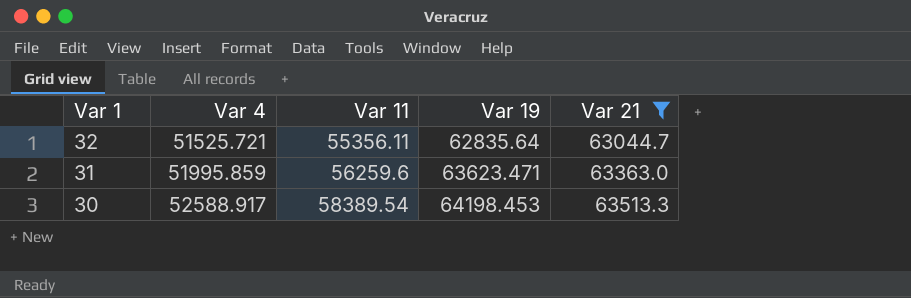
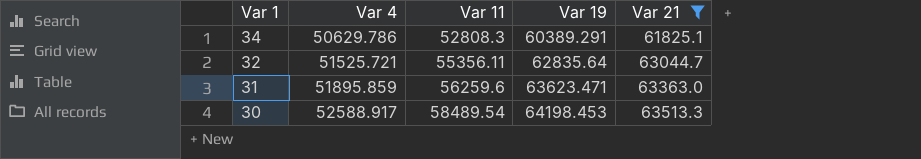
row 34: none -> 50629.786 | 52808.3 | 60389.291 | 61825.1
31 | Var 4: 51995.859 -> 51895.859
30 | Var 11: 58389.54 -> 58489.54

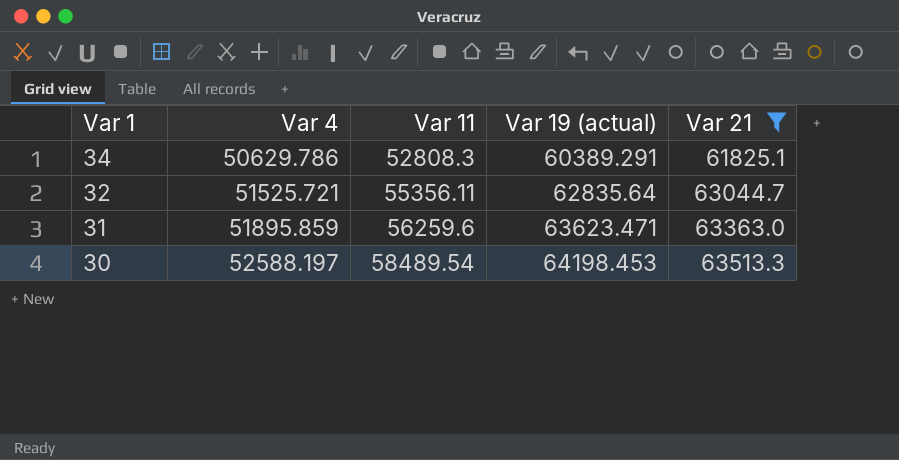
column name: Var 19 -> Var 19 (actual)
30 | Var 4: 52588.917 -> 52588.197

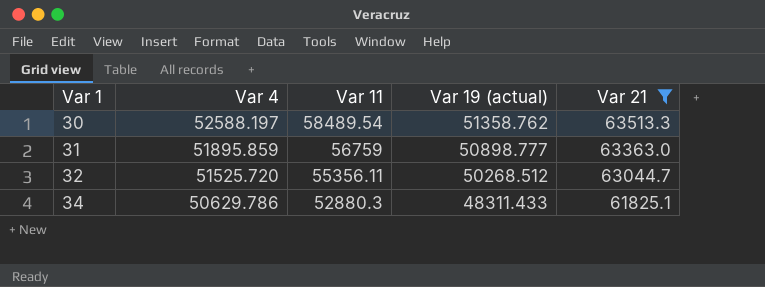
row order: Var 1 descending -> Var 1 ascending
30 | Var 19 (actual): 64198.453 -> 51358.762
31 | Var 11: 56259.6 -> 56759
31 | Var 19 (actual): 63623.471 -> 50898.777
32 | Var 4: 51525.721 -> 51525.720
32 | Var 19 (actual): 62835.64 -> 50268.512
34 | Var 11: 52808.3 -> 52880.3
34 | Var 19 (actual): 60389.291 -> 48311.433

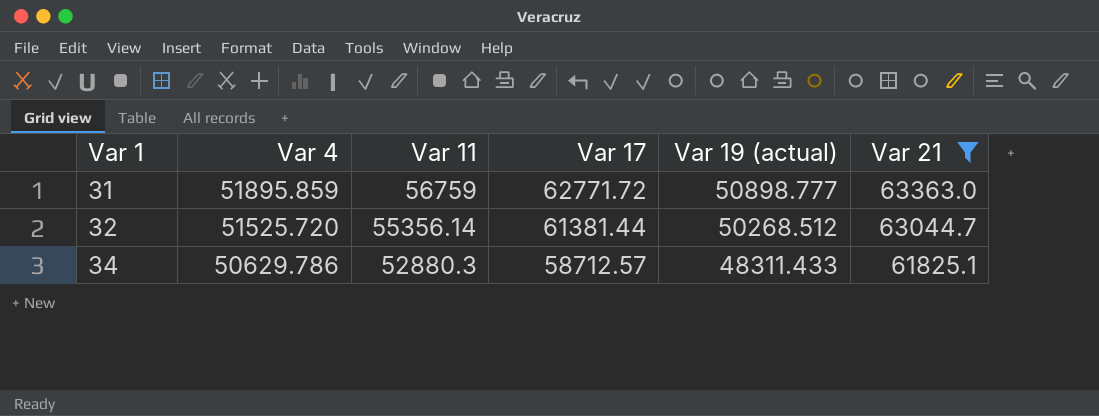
column Var 17 | position: none -> 4
row 30: 52588.197 | 58489.54 | 51358.762 | 63513.3 -> none
32 | Var 11: 55356.11 -> 55356.14

